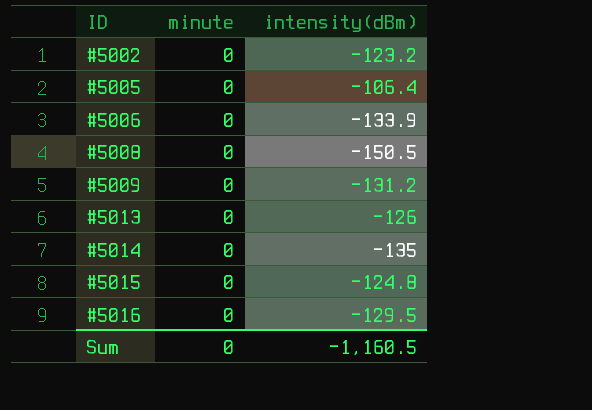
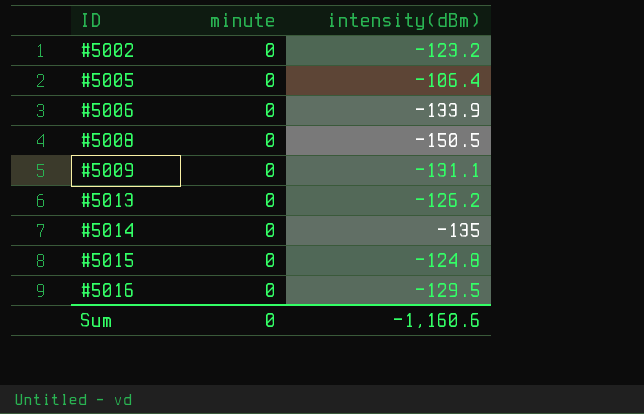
#5009 | intensity(dBm): -131.2 -> -131.1
#5013 | intensity(dBm): -126 -> -126.2
Sum | intensity(dBm): -1,160.5 -> -1,160.6

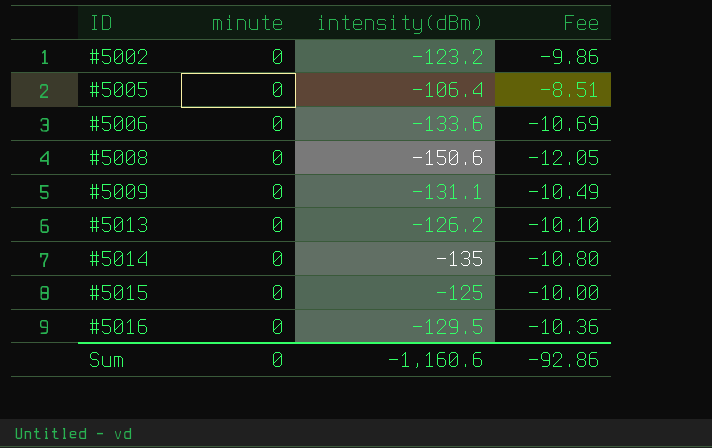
column Fee | formula: none -> [intensity(dBm)] * 0.08
#5006 | intensity(dBm): -133.9 -> -133.6
#5008 | intensity(dBm): -150.5 -> -150.6
#5015 | intensity(dBm): -124.8 -> -125

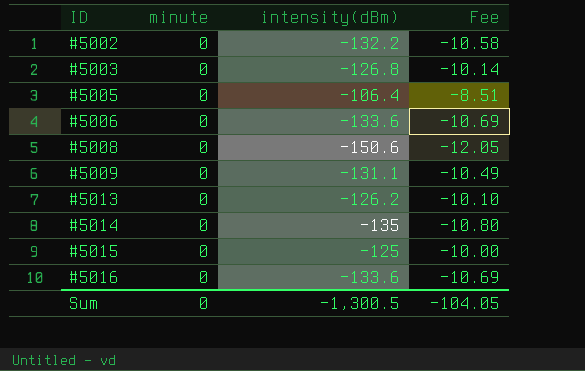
#5002 | intensity(dBm): -123.2 -> -132.2
#5002 | Fee: -9.86 -> -10.58
row #5003: none -> 0 | -126.8 | -10.14
#5016 | intensity(dBm): -129.5 -> -133.6
#5016 | Fee: -10.36 -> -10.69
Sum | intensity(dBm): -1,160.6 -> -1,300.5
Sum | Fee: -92.86 -> -104.05

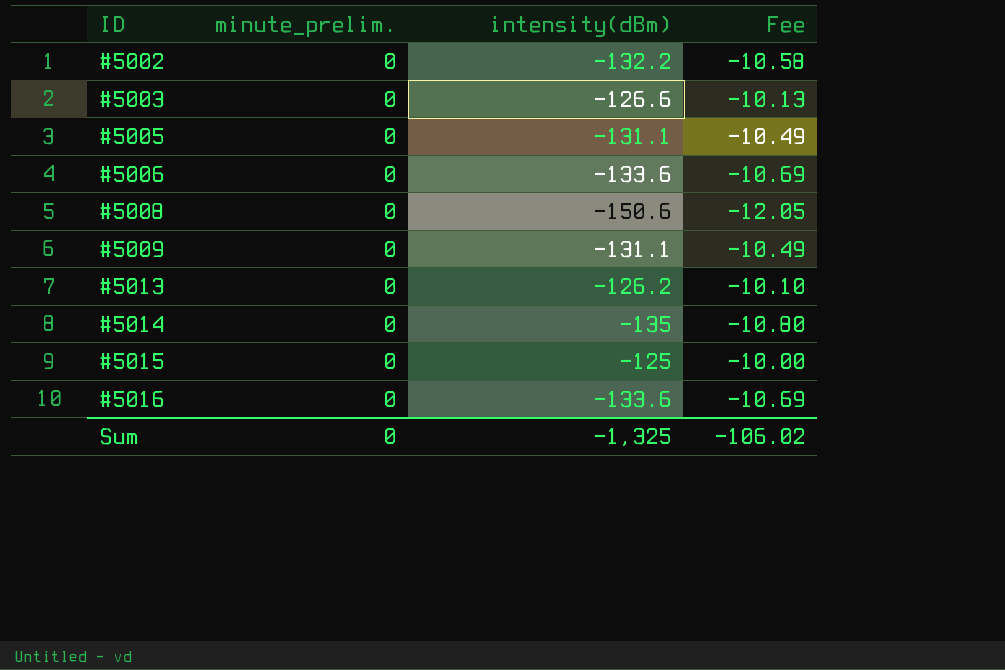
column name: minute -> minute_prelim.
#5003 | intensity(dBm): -126.8 -> -126.6
#5003 | Fee: -10.14 -> -10.13
#5005 | intensity(dBm): -106.4 -> -131.1
#5005 | Fee: -8.51 -> -10.49
Sum | intensity(dBm): -1,300.5 -> -1,325
Sum | Fee: -104.05 -> -106.02

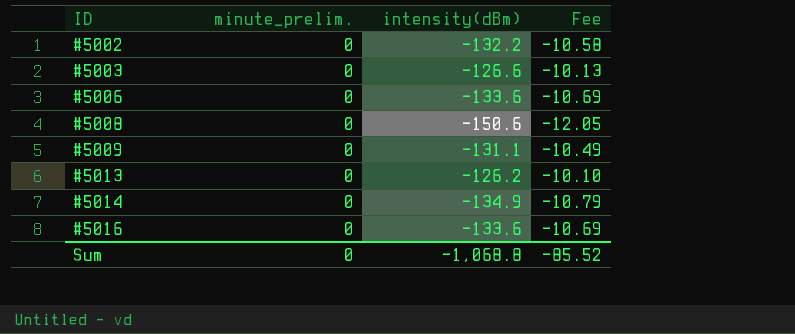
row #5005: 0 | -131.1 | -10.49 -> none
row #5015: 0 | -125 | -10.00 -> none
#5014 | intensity(dBm): -135 -> -134.9
#5014 | Fee: -10.80 -> -10.79
Sum | intensity(dBm): -1,325 -> -1,068.8
Sum | Fee: -106.02 -> -85.52

